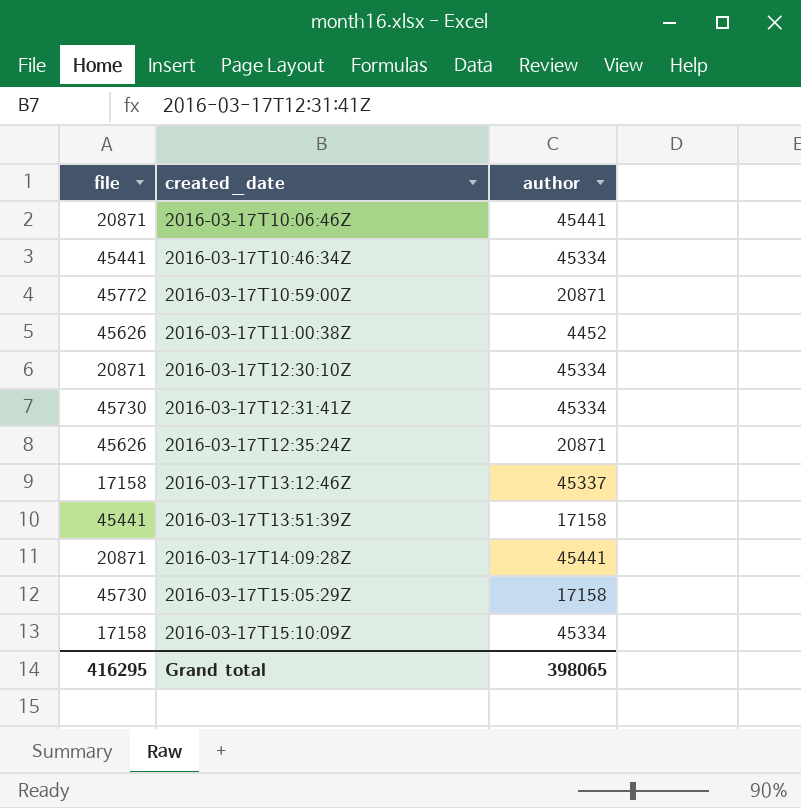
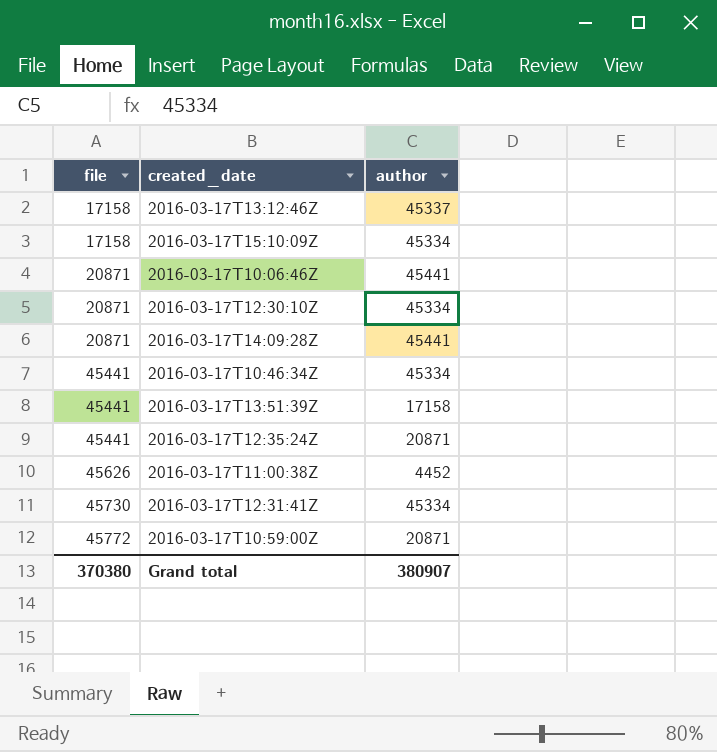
row order: created_date ascending -> file ascending
row 2016-03-17T15:05:29Z: 45730 | 17158 -> none
2016-03-17T12:35:24Z | file: 45626 -> 45441
Grand total | file: 416295 -> 370380
Grand total | author: 398065 -> 380907

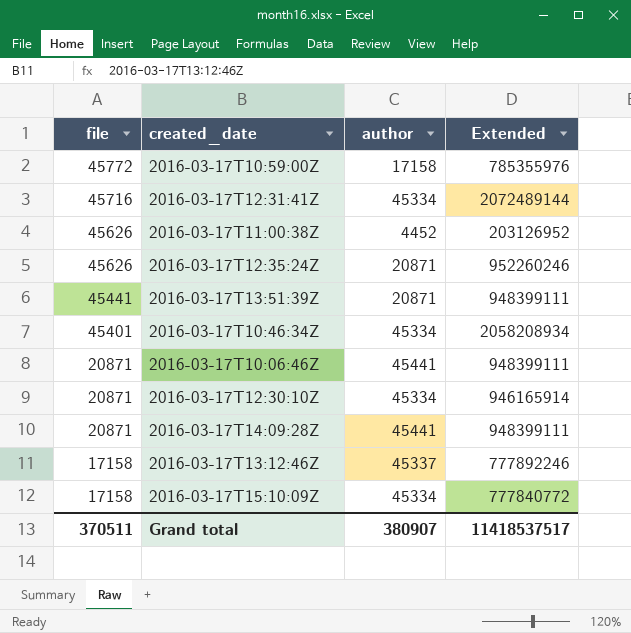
row order: file ascending -> file descending
column Extended | formula: none -> [file] * [author]
2016-03-17T10:59:00Z | author: 20871 -> 17158
2016-03-17T12:31:41Z | file: 45730 -> 45716
2016-03-17T12:35:24Z | file: 45441 -> 45626
2016-03-17T13:51:39Z | author: 17158 -> 20871
2016-03-17T10:46:34Z | file: 45441 -> 45401
Grand total | file: 370380 -> 370511

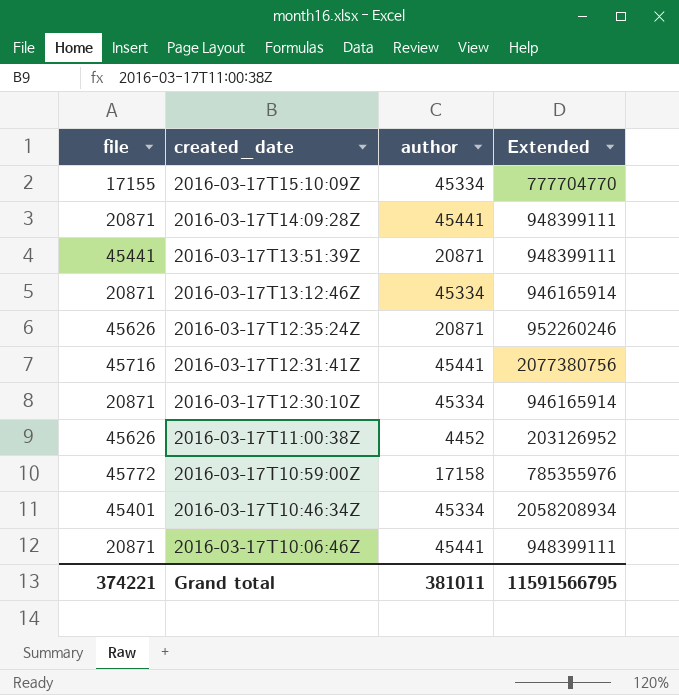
row order: file descending -> created_date descending
2016-03-17T15:10:09Z | file: 17158 -> 17155
2016-03-17T15:10:09Z | Extended: 777840772 -> 777704770
2016-03-17T13:12:46Z | file: 17158 -> 20871
2016-03-17T13:12:46Z | author: 45337 -> 45334
2016-03-17T13:12:46Z | Extended: 777892246 -> 946165914
2016-03-17T12:31:41Z | author: 45334 -> 45441
2016-03-17T12:31:41Z | Extended: 2072489144 -> 2077380756
Grand total | file: 370511 -> 374221
Grand total | author: 380907 -> 381011
Grand total | Extended: 11418537517 -> 11591566795

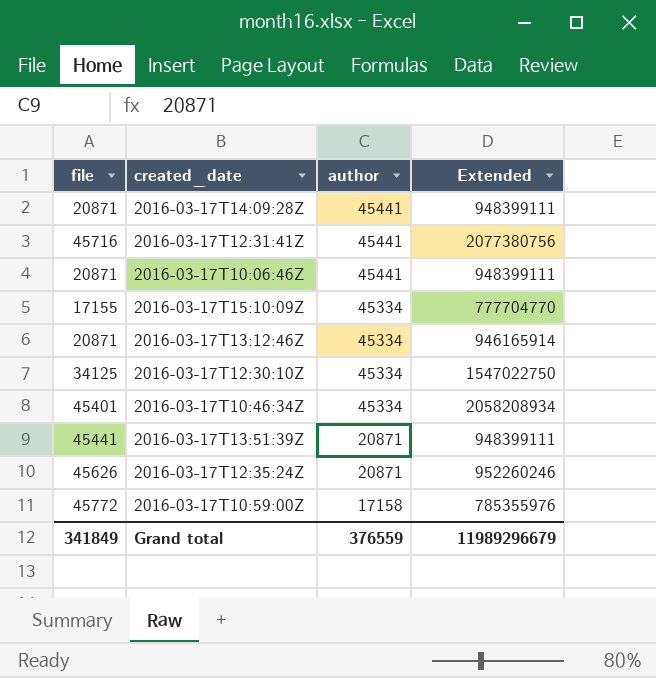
row order: created_date descending -> author descending
row 2016-03-17T11:00:38Z: 45626 | 4452 | 203126952 -> none
2016-03-17T12:30:10Z | file: 20871 -> 34125
2016-03-17T12:30:10Z | Extended: 946165914 -> 1547022750
Grand total | file: 374221 -> 341849
Grand total | author: 381011 -> 376559
Grand total | Extended: 11591566795 -> 11989296679

